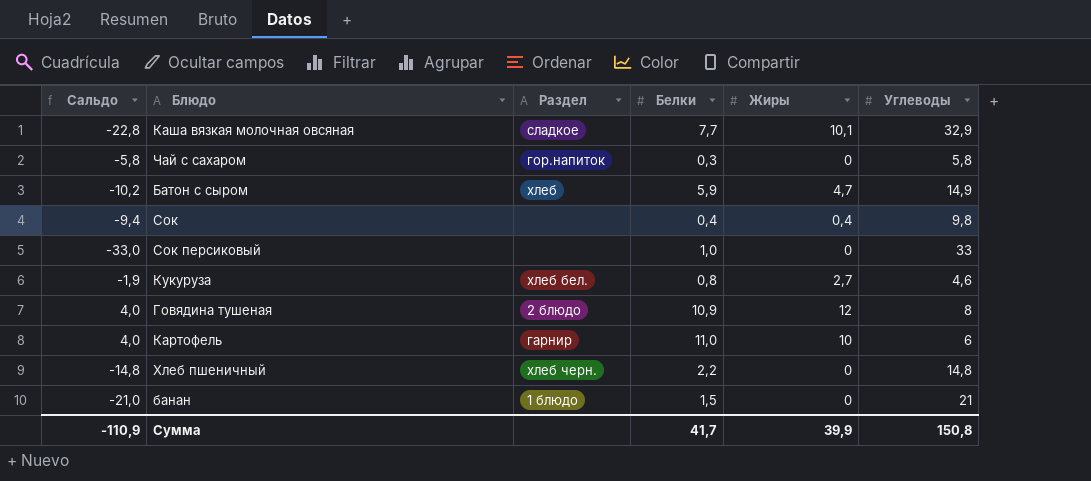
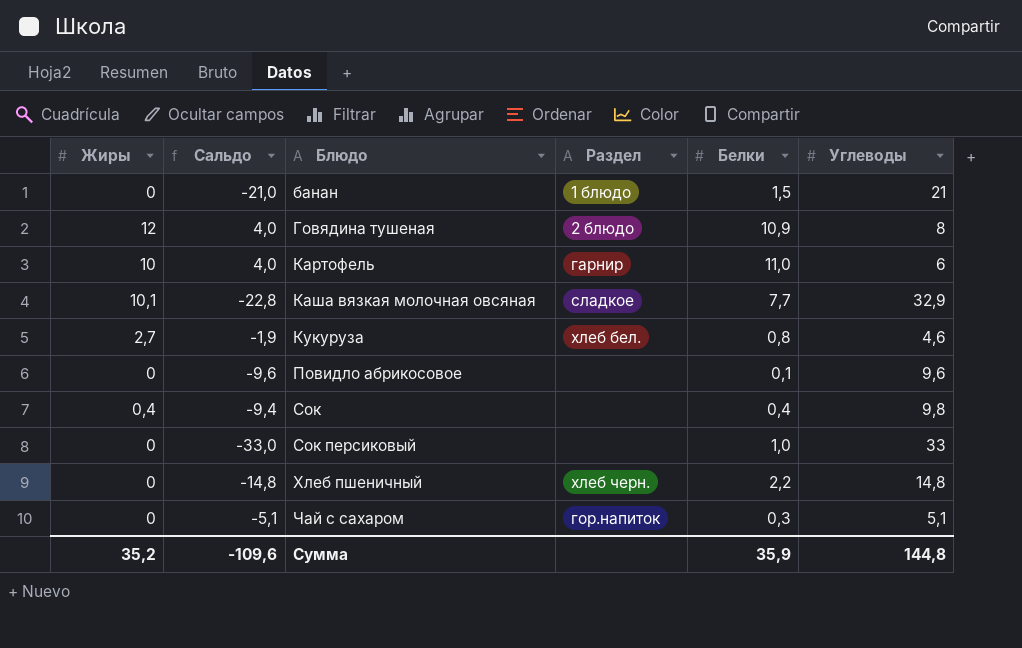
row order: none -> Блюдо ascending
column Жиры | position: 5 -> 1
row Батон с сыром: -10,2 | хлеб | 5,9 | 4,7 | 14,9 -> none
row Повидло абрикосовое: none -> 0 | -9,6 | none | 0,1 | 9,6
Чай с сахаром | Сальдо: -5,8 -> -5,1
Чай с сахаром | Углеводы: 5,8 -> 5,1
Сумма | Жиры: 39,9 -> 35,2
Сумма | Сальдо: -110,9 -> -109,6
Сумма | Белки: 41,7 -> 35,9
Сумма | Углеводы: 150,8 -> 144,8

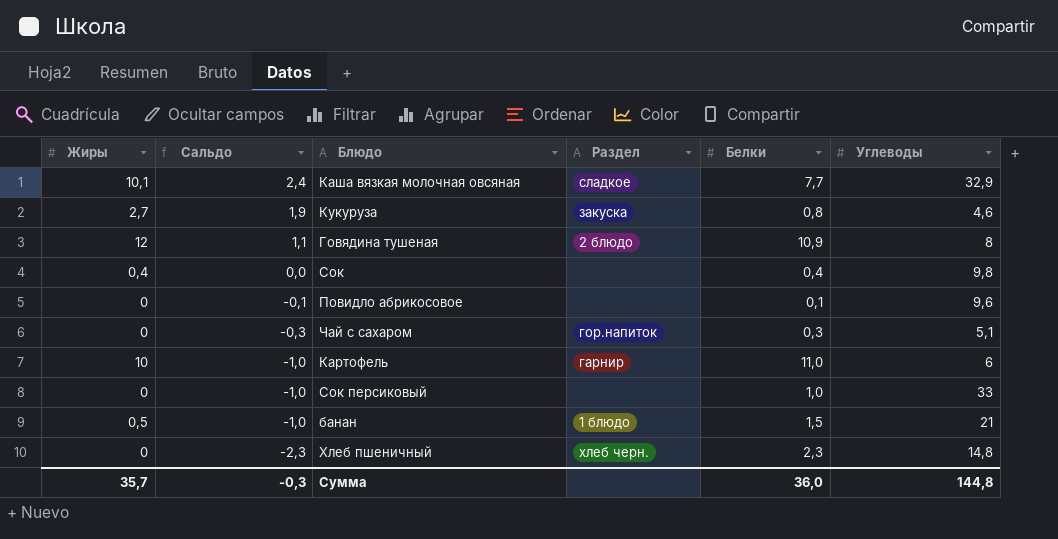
row order: Блюдо ascending -> Сальдо descending
column Сальдо | formula: [Жиры] - [Углеводы] -> [Жиры] - [Белки]
Кукуруза | Раздел: хлеб бел. -> закуска
банан | Жиры: 0 -> 0,5
Хлеб пшеничный | Белки: 2,2 -> 2,3
Сумма | Жиры: 35,2 -> 35,7
Сумма | Сальдо: -109,6 -> -0,3
Сумма | Белки: 35,9 -> 36,0

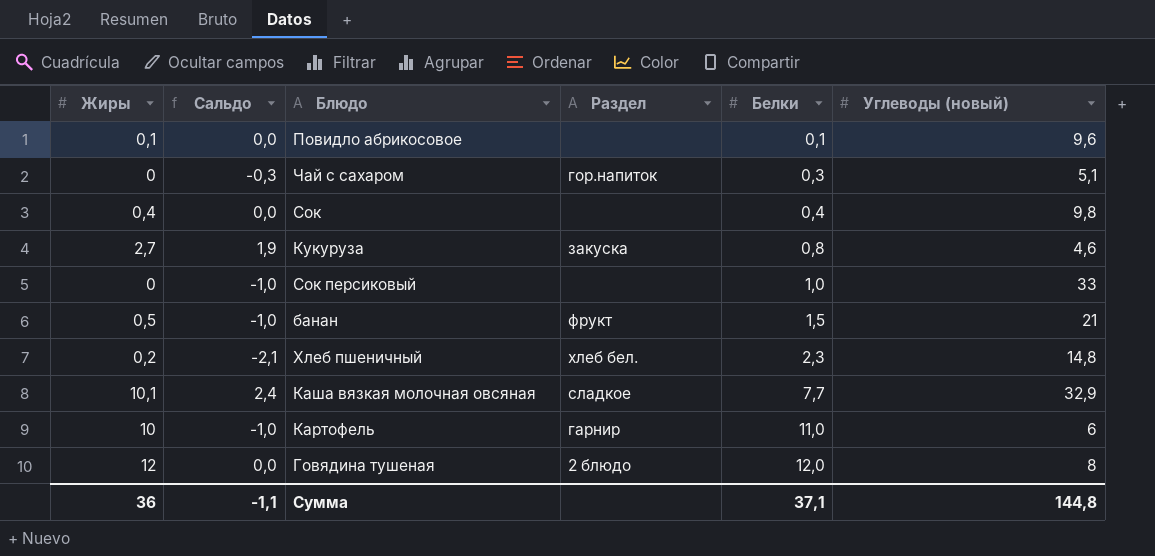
row order: Сальдо descending -> Белки ascending
column name: Углеводы -> Углеводы (новый)
Повидло абрикосовое | Жиры: 0 -> 0,1
Повидло абрикосовое | Сальдо: -0,1 -> 0,0
банан | Раздел: 1 блюдо -> фрукт
Хлеб пшеничный | Жиры: 0 -> 0,2
Хлеб пшеничный | Сальдо: -2,3 -> -2,1
Хлеб пшеничный | Раздел: хлеб черн. -> хлеб бел.
Говядина тушеная | Сальдо: 1,1 -> 0,0
Говядина тушеная | Белки: 10,9 -> 12,0
Сумма | Жиры: 35,7 -> 36
Сумма | Сальдо: -0,3 -> -1,1
Сумма | Белки: 36,0 -> 37,1

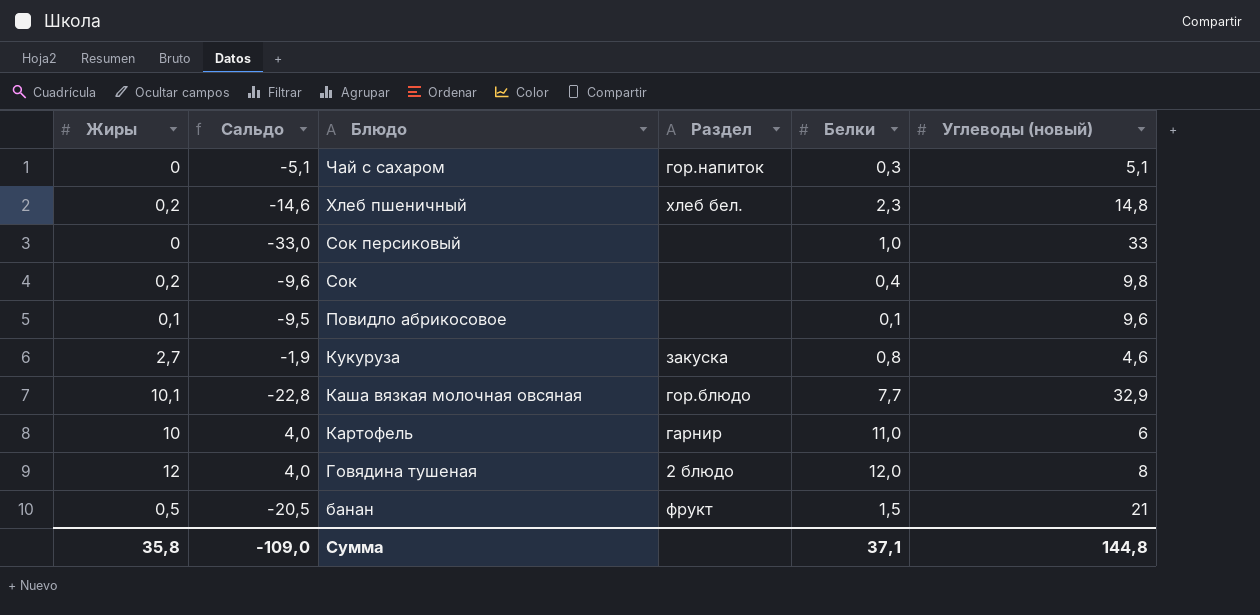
row order: Белки ascending -> Блюдо descending
column Сальдо | formula: [Жиры] - [Белки] -> [Жиры] - [Углеводы (новый)]
Сок | Жиры: 0,4 -> 0,2
Каша вязкая молочная овсяная | Раздел: сладкое -> гор.блюдо
Сумма | Жиры: 36 -> 35,8
Сумма | Сальдо: -1,1 -> -109,0

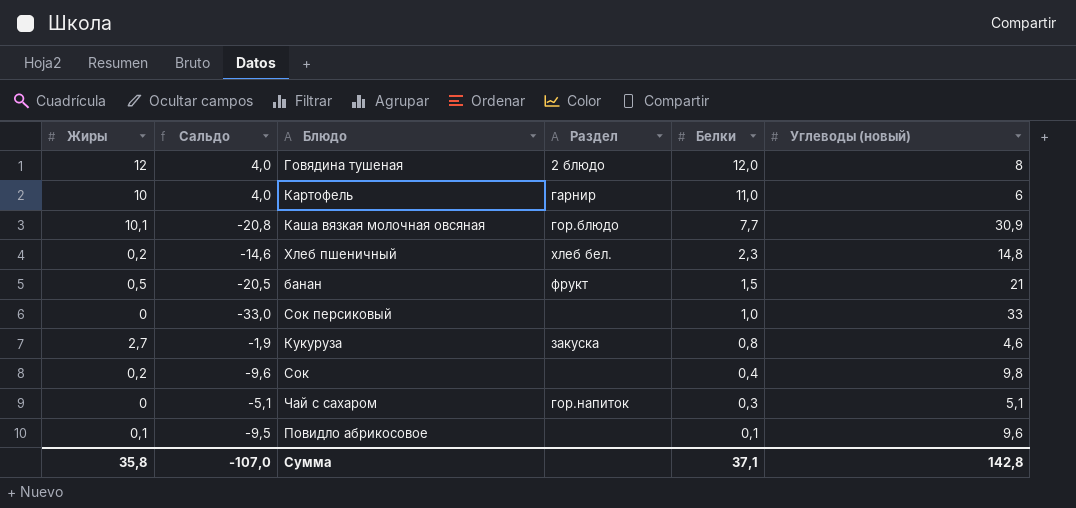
row order: Блюдо descending -> Белки descending
Каша вязкая молочная овсяная | Сальдо: -22,8 -> -20,8
Каша вязкая молочная овсяная | Углеводы (новый): 32,9 -> 30,9
Сумма | Сальдо: -109,0 -> -107,0
Сумма | Углеводы (новый): 144,8 -> 142,8

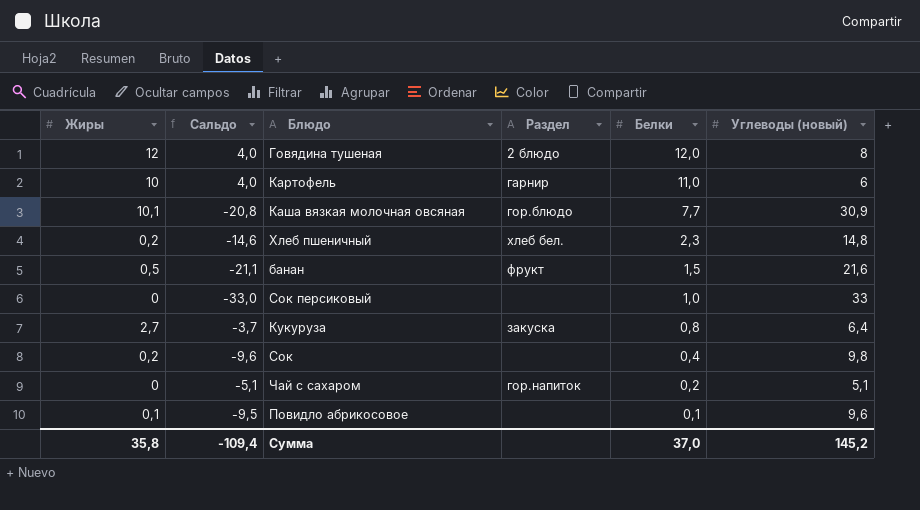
банан | Сальдо: -20,5 -> -21,1
банан | Углеводы (новый): 21 -> 21,6
Кукуруза | Сальдо: -1,9 -> -3,7
Кукуруза | Углеводы (новый): 4,6 -> 6,4
Чай с сахаром | Белки: 0,3 -> 0,2
Сумма | Сальдо: -107,0 -> -109,4
Сумма | Белки: 37,1 -> 37,0
Сумма | Углеводы (новый): 142,8 -> 145,2

